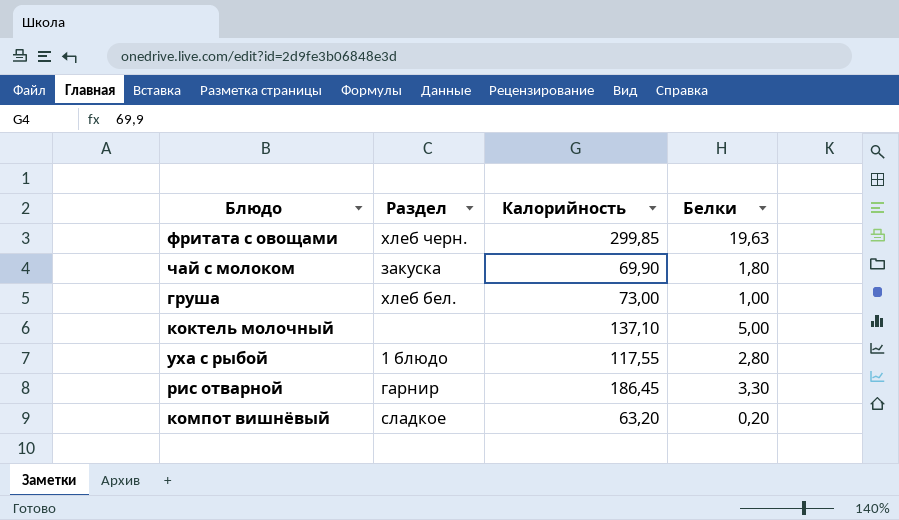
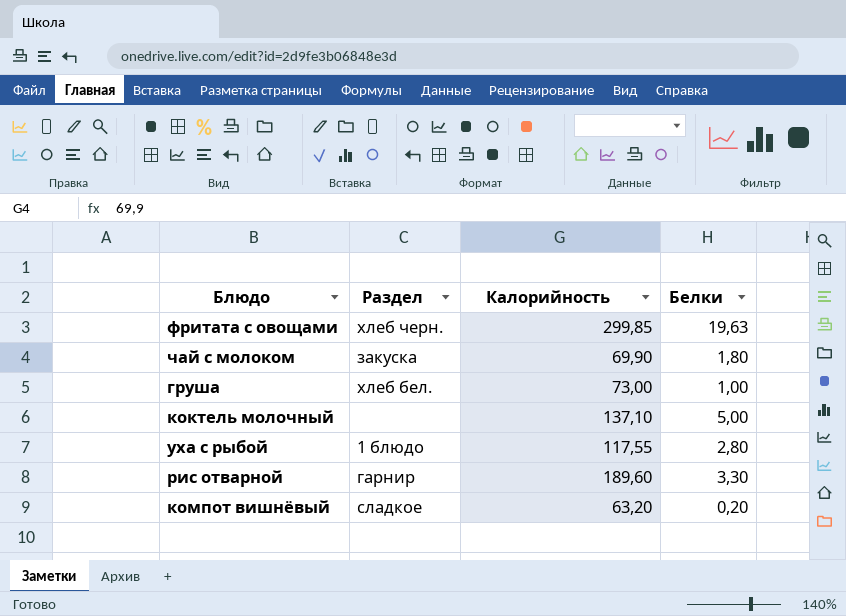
рис отварной | Калорийность: 186,45 -> 189,60

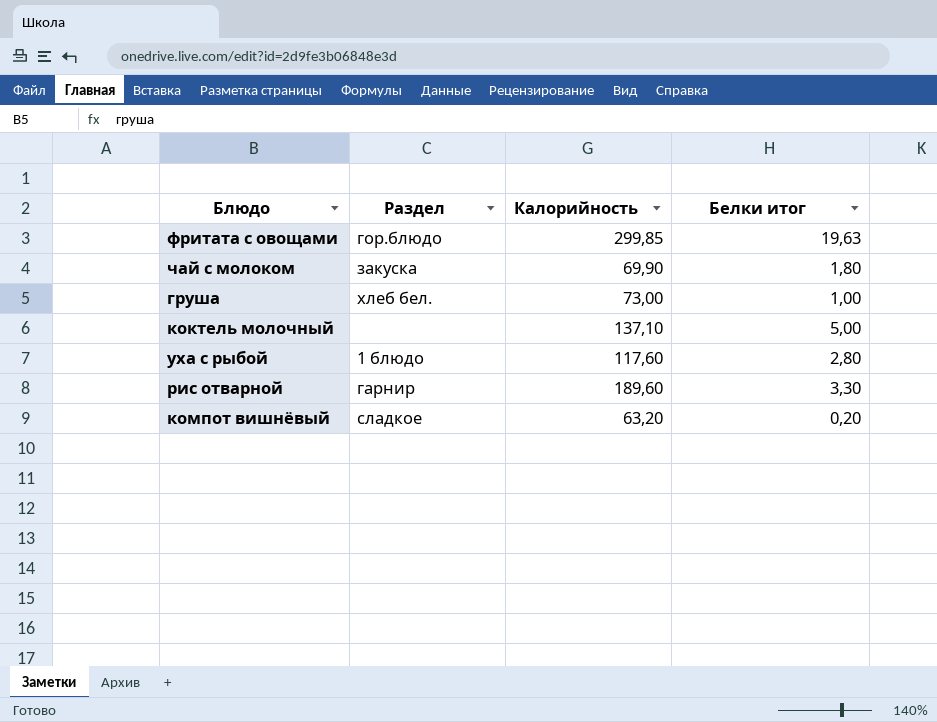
column name: Белки -> Белки итог
фритата с овощами | Раздел: хлеб черн. -> гор.блюдо
уха с рыбой | Калорийность: 117,55 -> 117,60

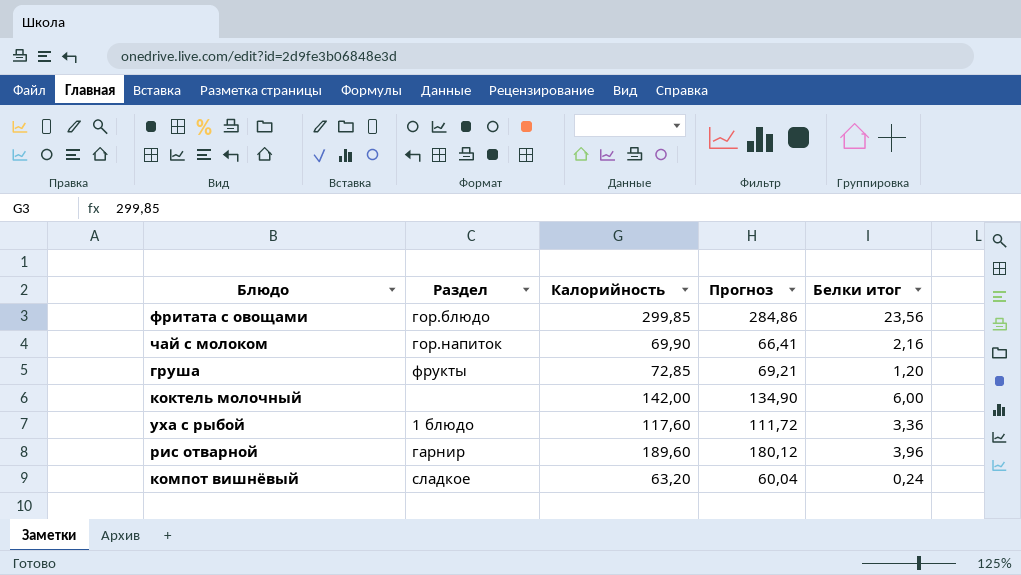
column Прогноз | formula: none -> [Калорийность] * 0,95
фритата с овощами | Белки итог: 19,63 -> 23,56
чай с молоком | Раздел: закуска -> гор.напиток
чай с молоком | Белки итог: 1,80 -> 2,16
груша | Раздел: хлеб бел. -> фрукты
груша | Калорийность: 73,00 -> 72,85
груша | Белки итог: 1,00 -> 1,20
коктель молочный | Калорийность: 137,10 -> 142,00
коктель молочный | Белки итог: 5,00 -> 6,00
уха с рыбой | Белки итог: 2,80 -> 3,36
рис отварной | Белки итог: 3,30 -> 3,96
компот вишнёвый | Белки итог: 0,20 -> 0,24

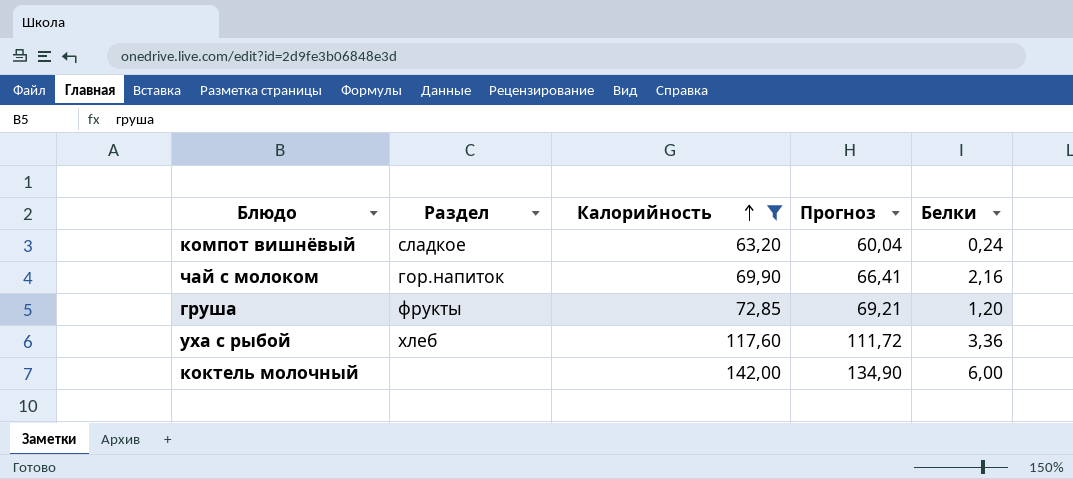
filter: none -> Калорийность <= 142,00
row order: none -> Калорийность ascending
column name: Белки итог -> Белки
уха с рыбой | Раздел: 1 блюдо -> хлеб

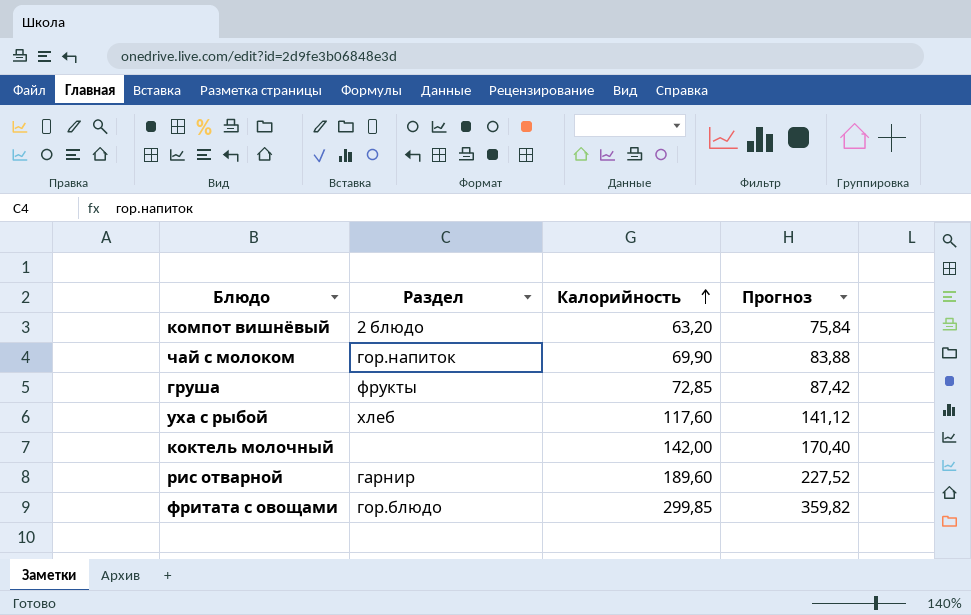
filter: Калорийность <= 142,00 -> none
column Белки | position: 5 -> none
column Прогноз | formula: [Калорийность] * 0,95 -> [Калорийность] * 1,2
компот вишнёвый | Раздел: сладкое -> 2 блюдо

